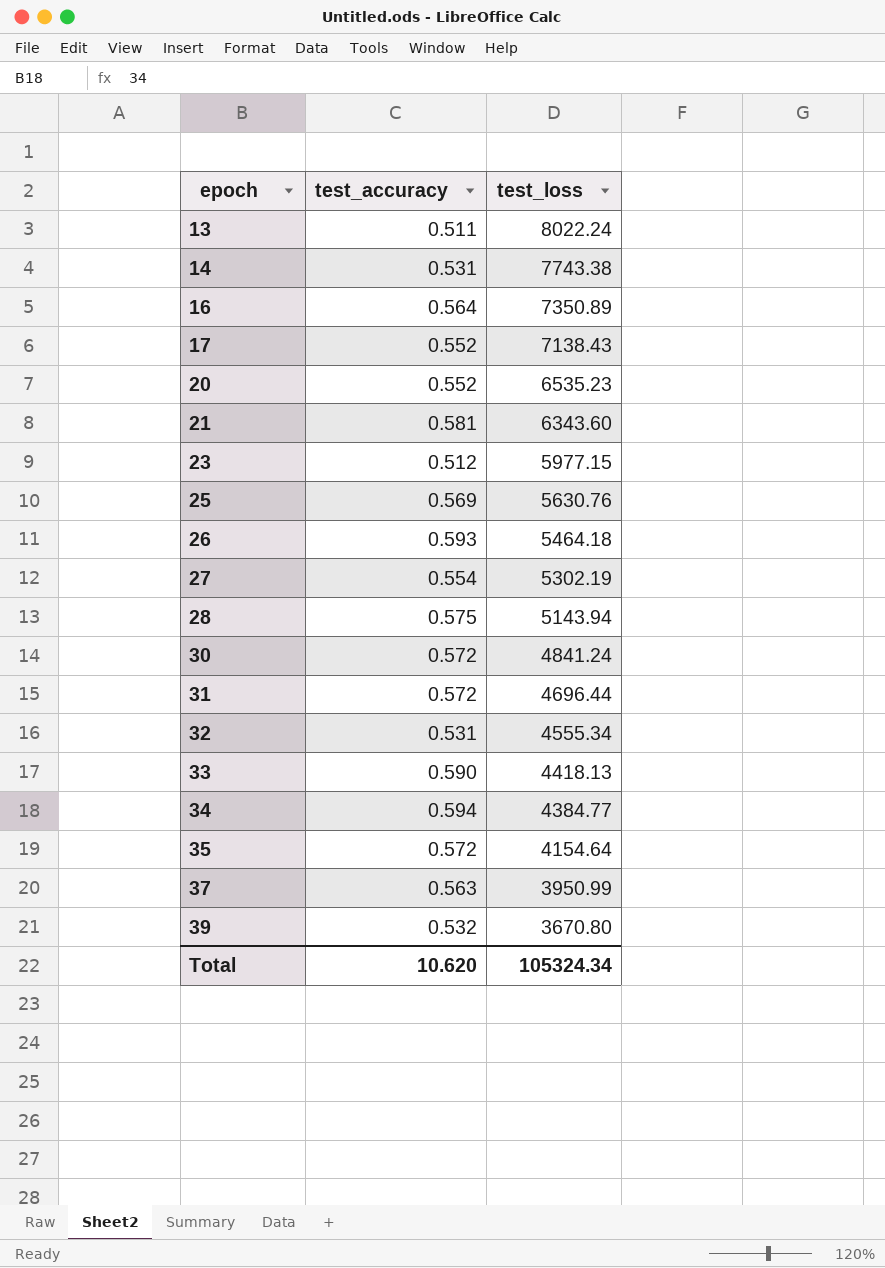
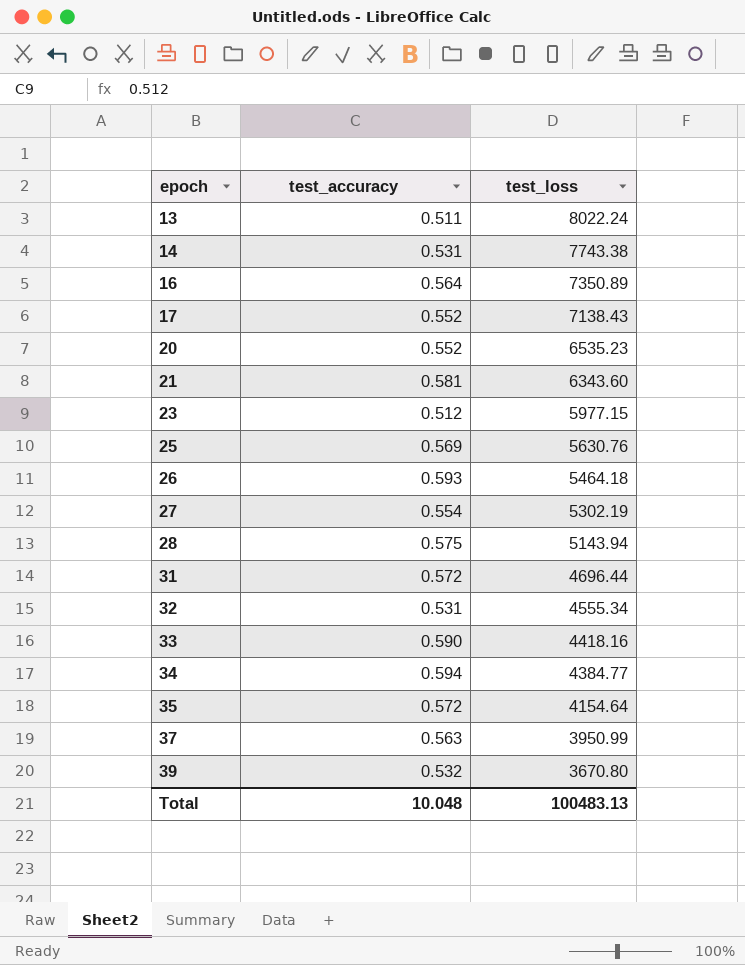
row 30: 0.572 | 4841.24 -> none
33 | test_loss: 4418.13 -> 4418.16
Total | test_accuracy: 10.620 -> 10.048
Total | test_loss: 105324.34 -> 100483.13

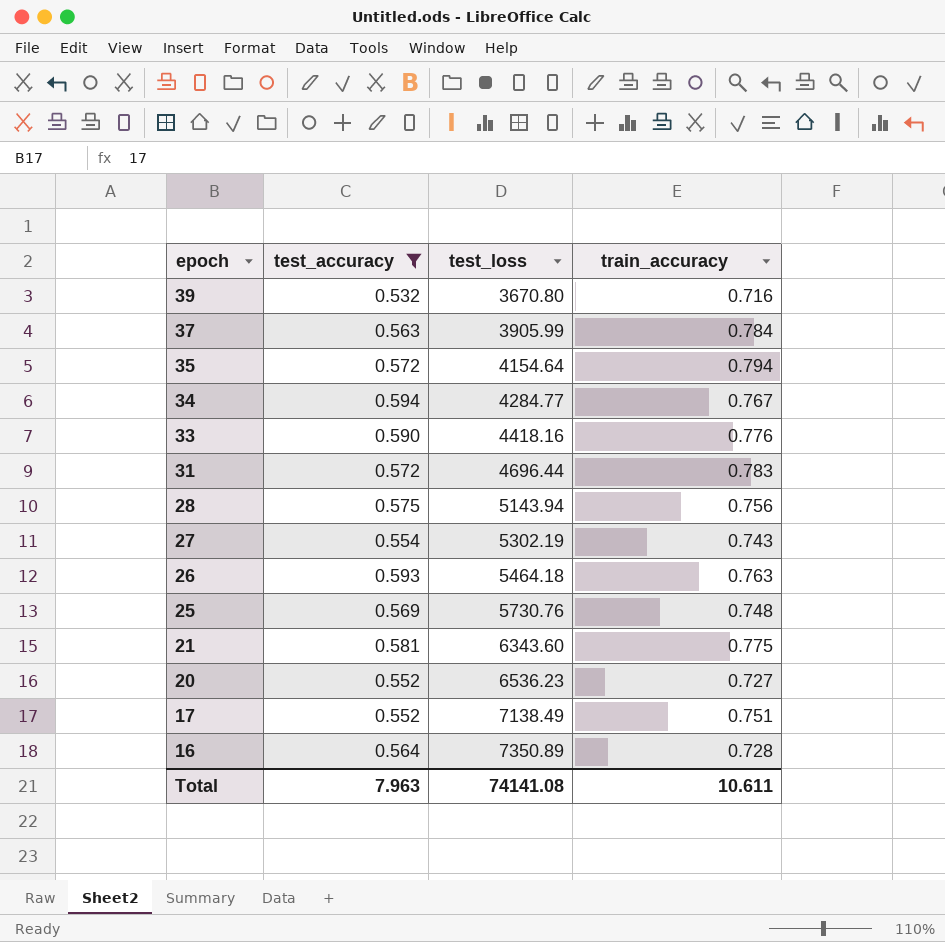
filter: none -> test_accuracy >= 0.532
row order: epoch ascending -> epoch descending
column train_accuracy | position: none -> 4
37 | test_loss: 3950.99 -> 3905.99
34 | test_loss: 4384.77 -> 4284.77
25 | test_loss: 5630.76 -> 5730.76
20 | test_loss: 6535.23 -> 6536.23
17 | test_loss: 7138.43 -> 7138.49
Total | test_accuracy: 10.048 -> 7.963
Total | test_loss: 100483.13 -> 74141.08

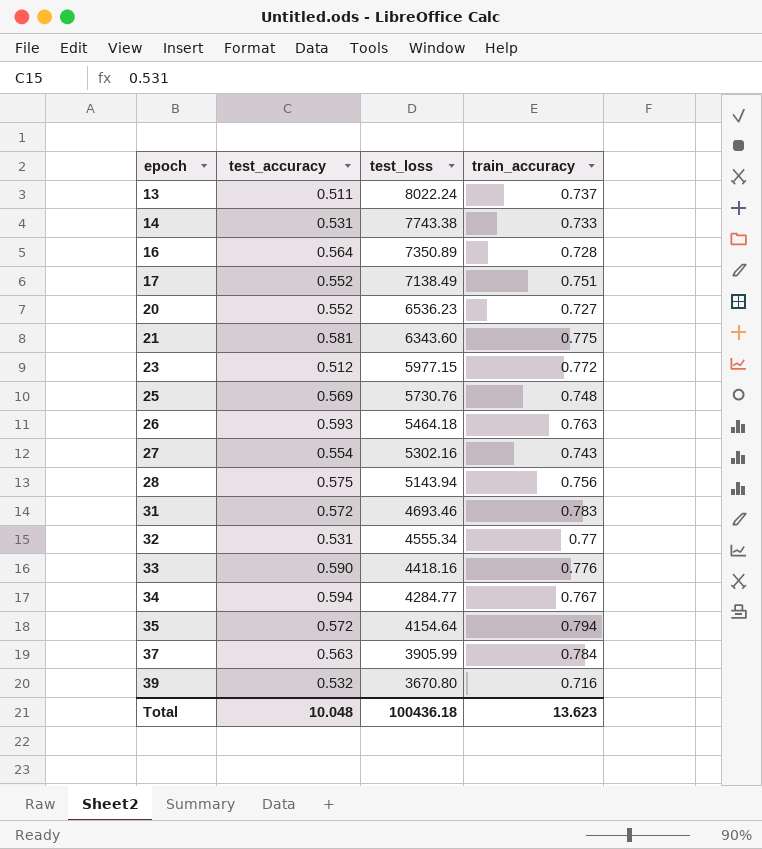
filter: test_accuracy >= 0.532 -> none
row order: epoch descending -> epoch ascending
27 | test_loss: 5302.19 -> 5302.16
31 | test_loss: 4696.44 -> 4693.46
Total | test_accuracy: 7.963 -> 10.048
Total | test_loss: 74141.08 -> 100436.18
Total | train_accuracy: 10.611 -> 13.623

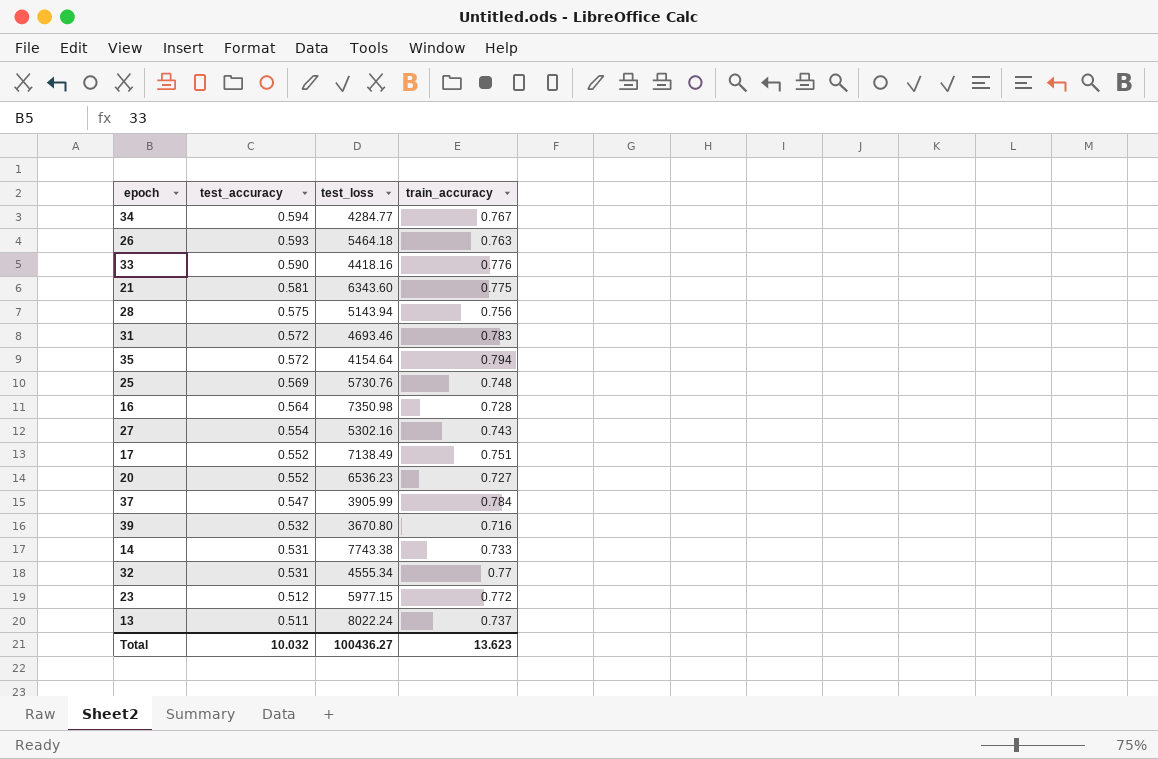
row order: epoch ascending -> test_accuracy descending
16 | test_loss: 7350.89 -> 7350.98
37 | test_accuracy: 0.563 -> 0.547
Total | test_accuracy: 10.048 -> 10.032
Total | test_loss: 100436.18 -> 100436.27

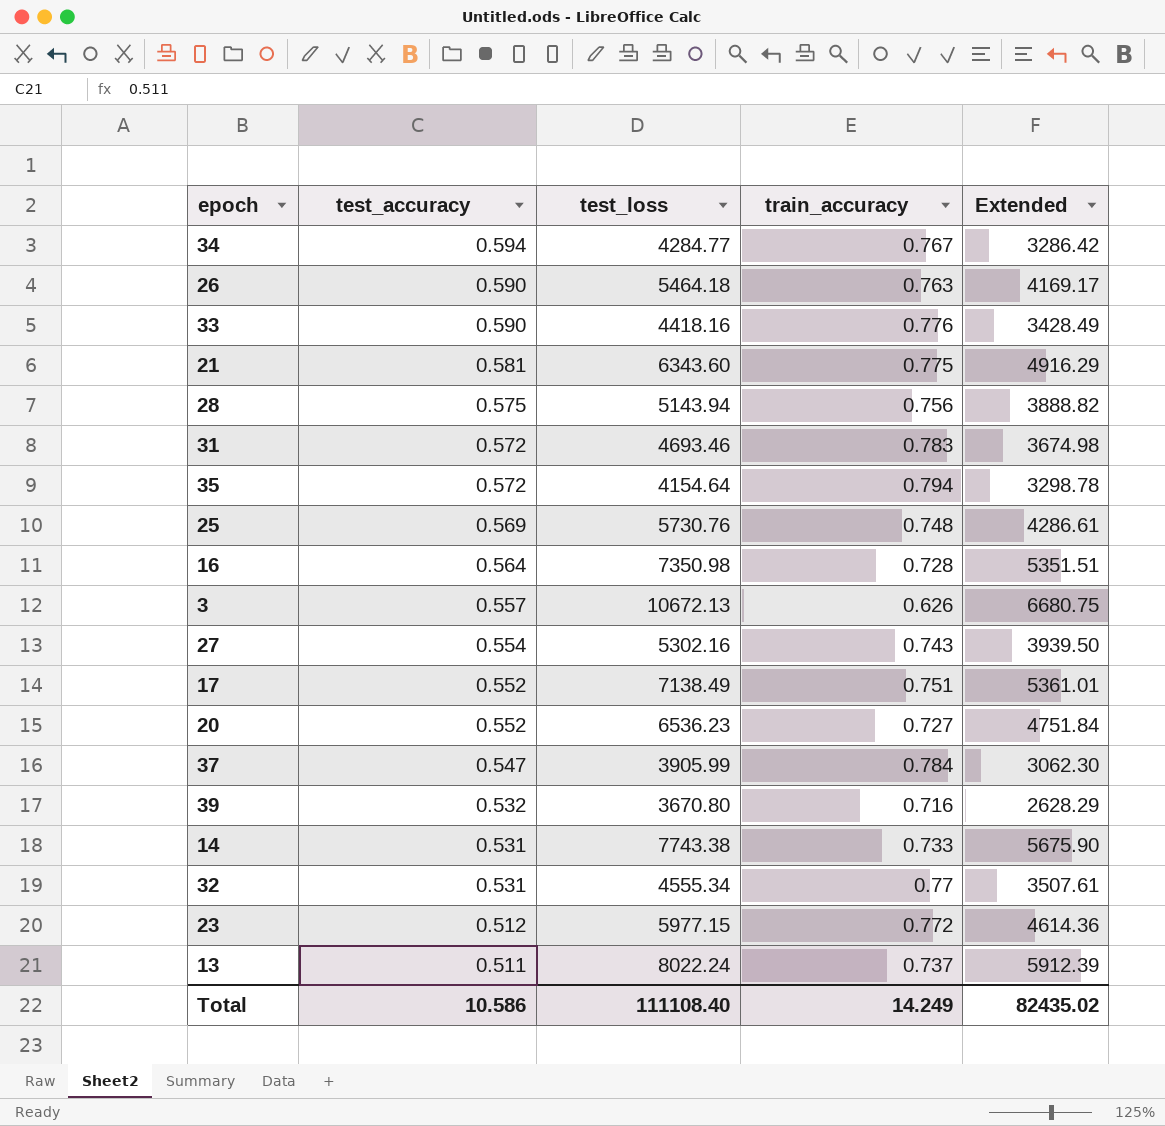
column Extended | formula: none -> [test_loss] * [train_accuracy]
26 | test_accuracy: 0.593 -> 0.590
row 3: none -> 0.557 | 10672.13 | 0.626 | 6680.75
Total | test_accuracy: 10.032 -> 10.586
Total | test_loss: 100436.27 -> 111108.40
Total | train_accuracy: 13.623 -> 14.249

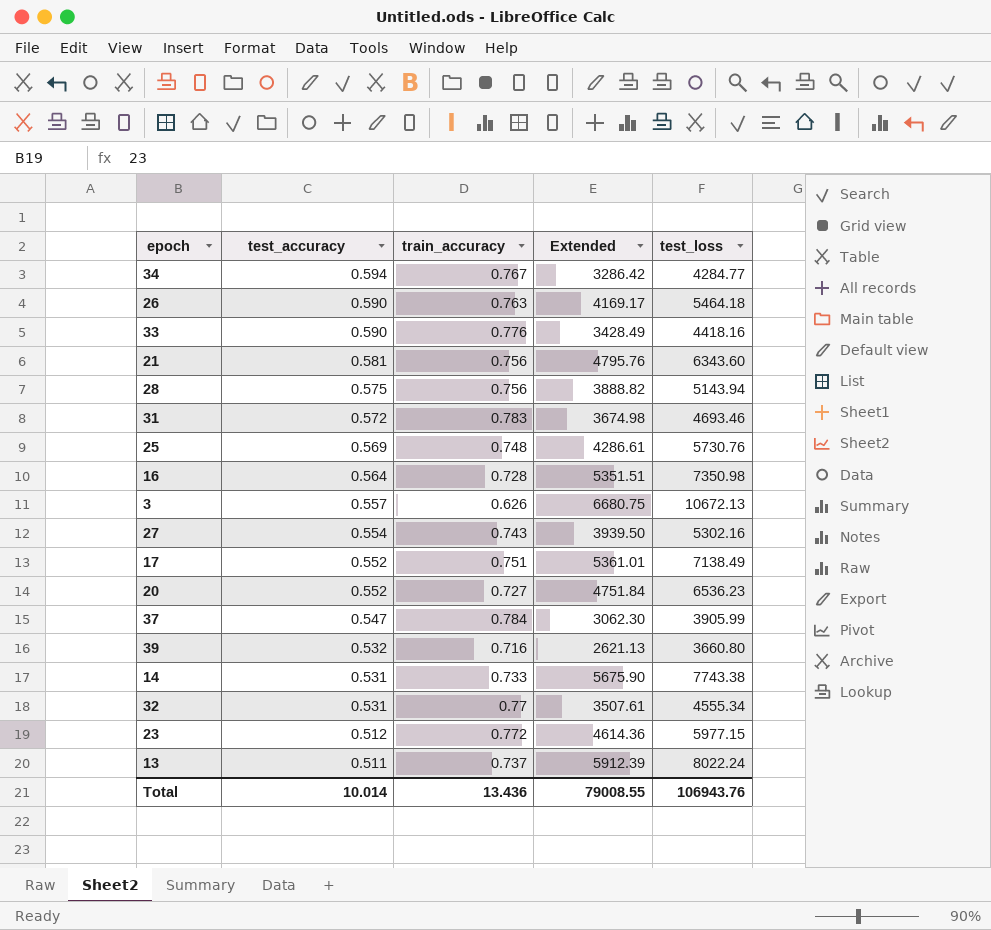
column test_loss | position: 3 -> 5
row 35: 0.572 | 4154.64 | 0.794 | 3298.78 -> none
21 | train_accuracy: 0.775 -> 0.756
21 | Extended: 4916.29 -> 4795.76
39 | Extended: 2628.29 -> 2621.13
39 | test_loss: 3670.80 -> 3660.80
Total | test_accuracy: 10.586 -> 10.014
Total | train_accuracy: 14.249 -> 13.436
Total | Extended: 82435.02 -> 79008.55
Total | test_loss: 111108.40 -> 106943.76

